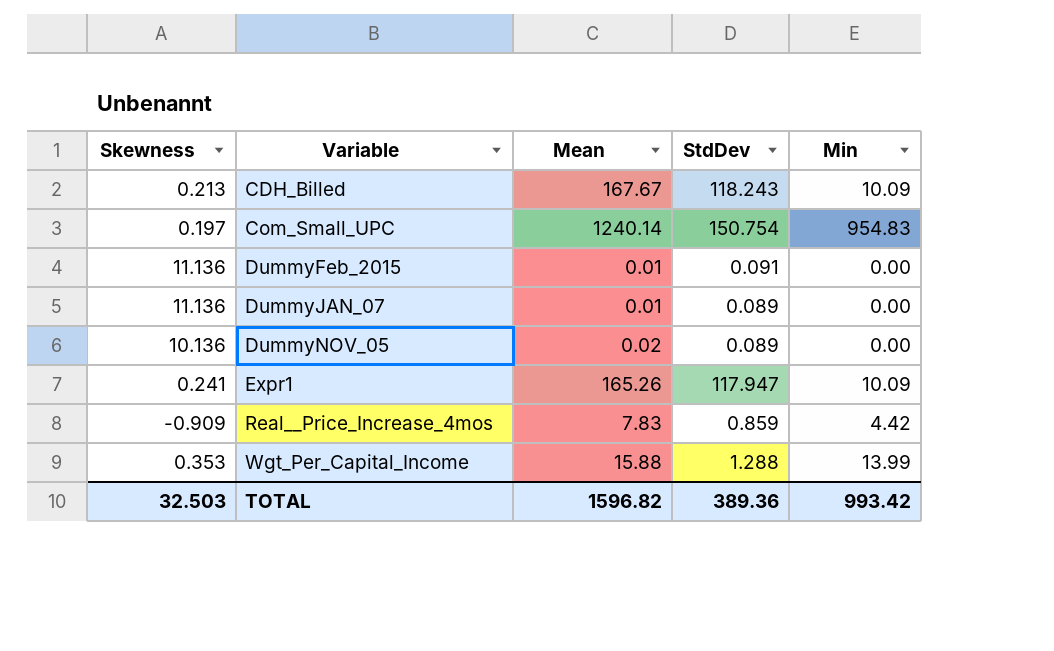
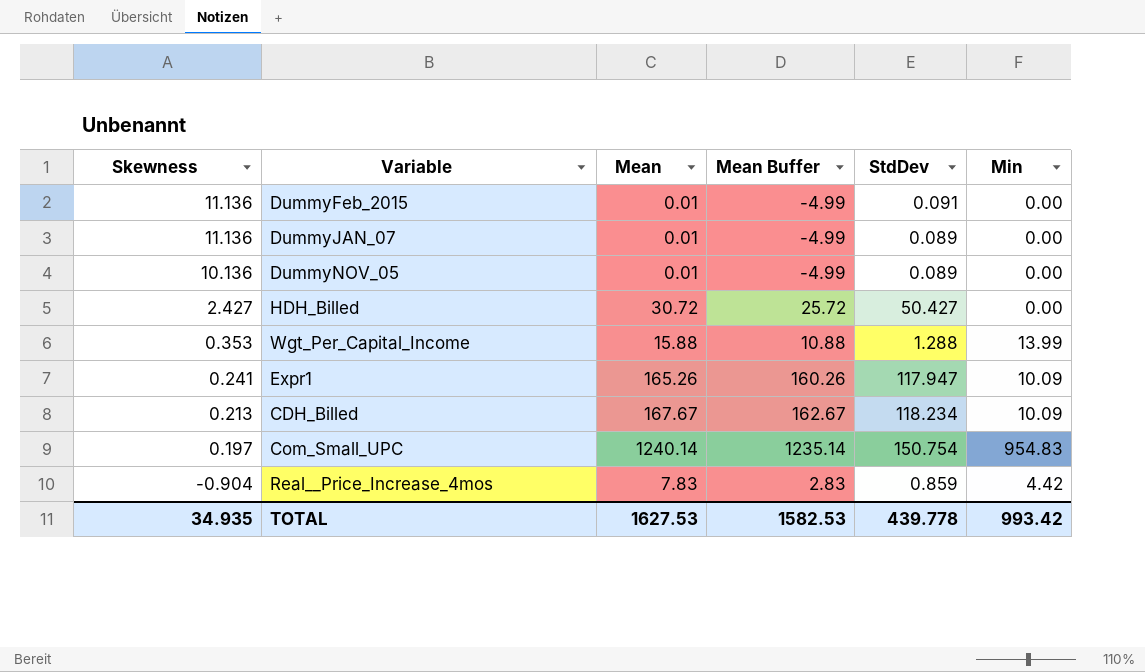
row order: Variable ascending -> Skewness descending
column Mean Buffer | formula: none -> [Mean] - 5
DummyNOV_05 | Mean: 0.02 -> 0.01
row HDH_Billed: none -> 2.427 | 30.72 | 25.72 | 50.427 | 0.00
CDH_Billed | StdDev: 118.243 -> 118.234
Real__Price_Increase_4mos | Skewness: -0.909 -> -0.904
TOTAL | Skewness: 32.503 -> 34.935
TOTAL | Mean: 1596.82 -> 1627.53
TOTAL | StdDev: 389.36 -> 439.778

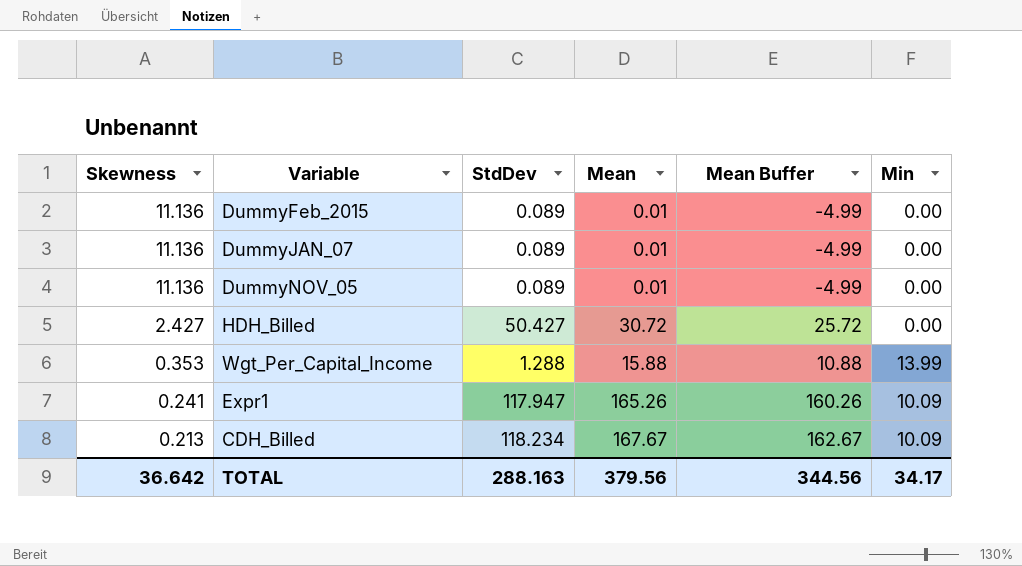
column StdDev | position: 5 -> 3
row Com_Small_UPC: 0.197 | 1240.14 | 1235.14 | 150.754 | 954.83 -> none
row Real__Price_Increase_4mos: -0.904 | 7.83 | 2.83 | 0.859 | 4.42 -> none
DummyFeb_2015 | StdDev: 0.091 -> 0.089
DummyNOV_05 | Skewness: 10.136 -> 11.136
TOTAL | Skewness: 34.935 -> 36.642
TOTAL | StdDev: 439.778 -> 288.163
TOTAL | Mean: 1627.53 -> 379.56
TOTAL | Mean Buffer: 1582.53 -> 344.56
TOTAL | Min: 993.42 -> 34.17

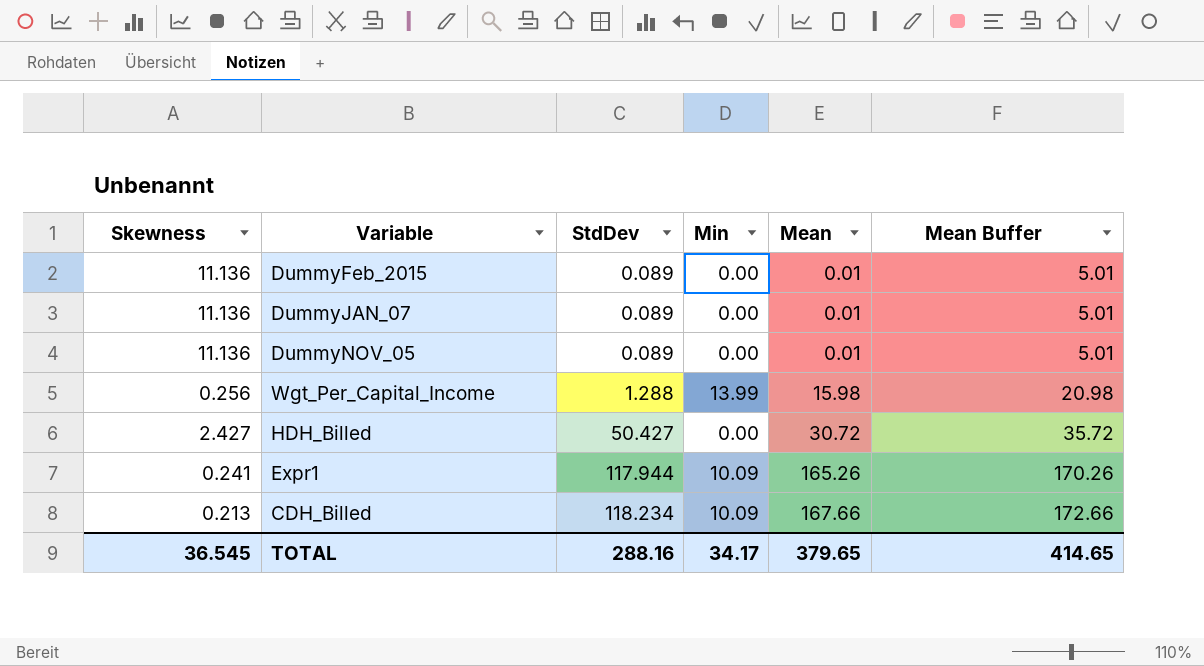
row order: Skewness descending -> StdDev ascending
column Min | position: 6 -> 4
column Mean Buffer | formula: [Mean] - 5 -> [Mean] + 5
Wgt_Per_Capital_Income | Skewness: 0.353 -> 0.256
Wgt_Per_Capital_Income | Mean: 15.88 -> 15.98
Expr1 | StdDev: 117.947 -> 117.944
CDH_Billed | Mean: 167.67 -> 167.66
TOTAL | Skewness: 36.642 -> 36.545
TOTAL | StdDev: 288.163 -> 288.16
TOTAL | Mean: 379.56 -> 379.65
TOTAL | Mean Buffer: 344.56 -> 414.65

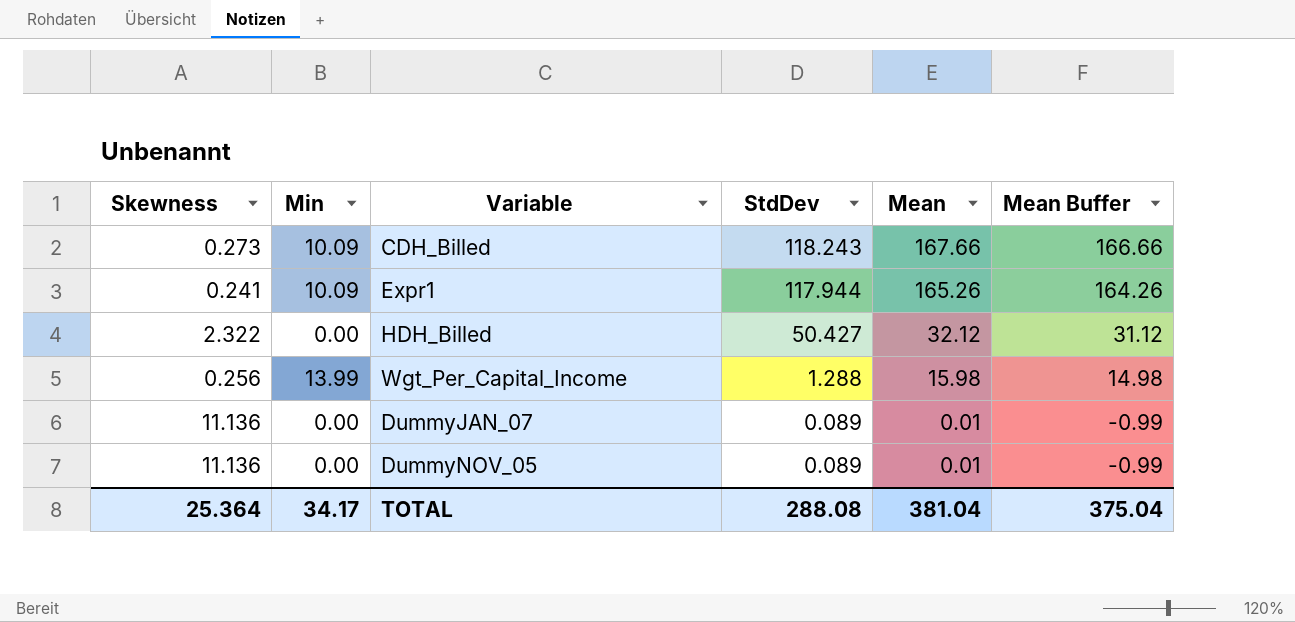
row order: StdDev ascending -> StdDev descending
column Min | position: 4 -> 2
column Mean Buffer | formula: [Mean] + 5 -> [Mean] - 1
row DummyFeb_2015: 11.136 | 0.089 | 0.00 | 0.01 | 5.01 -> none
CDH_Billed | Skewness: 0.213 -> 0.273
CDH_Billed | StdDev: 118.234 -> 118.243
HDH_Billed | Skewness: 2.427 -> 2.322
HDH_Billed | Mean: 30.72 -> 32.12
TOTAL | Skewness: 36.545 -> 25.364
TOTAL | StdDev: 288.16 -> 288.08
TOTAL | Mean: 379.65 -> 381.04
TOTAL | Mean Buffer: 414.65 -> 375.04

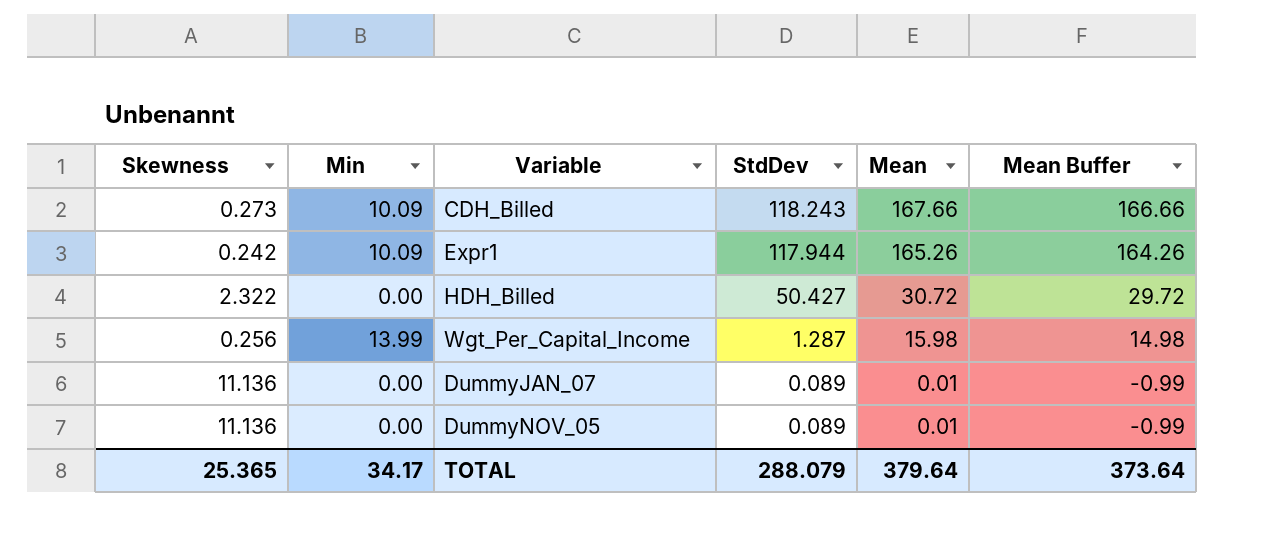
Expr1 | Skewness: 0.241 -> 0.242
HDH_Billed | Mean: 32.12 -> 30.72
HDH_Billed | Mean Buffer: 31.12 -> 29.72
Wgt_Per_Capital_Income | StdDev: 1.288 -> 1.287
TOTAL | Skewness: 25.364 -> 25.365
TOTAL | StdDev: 288.08 -> 288.079
TOTAL | Mean: 381.04 -> 379.64
TOTAL | Mean Buffer: 375.04 -> 373.64

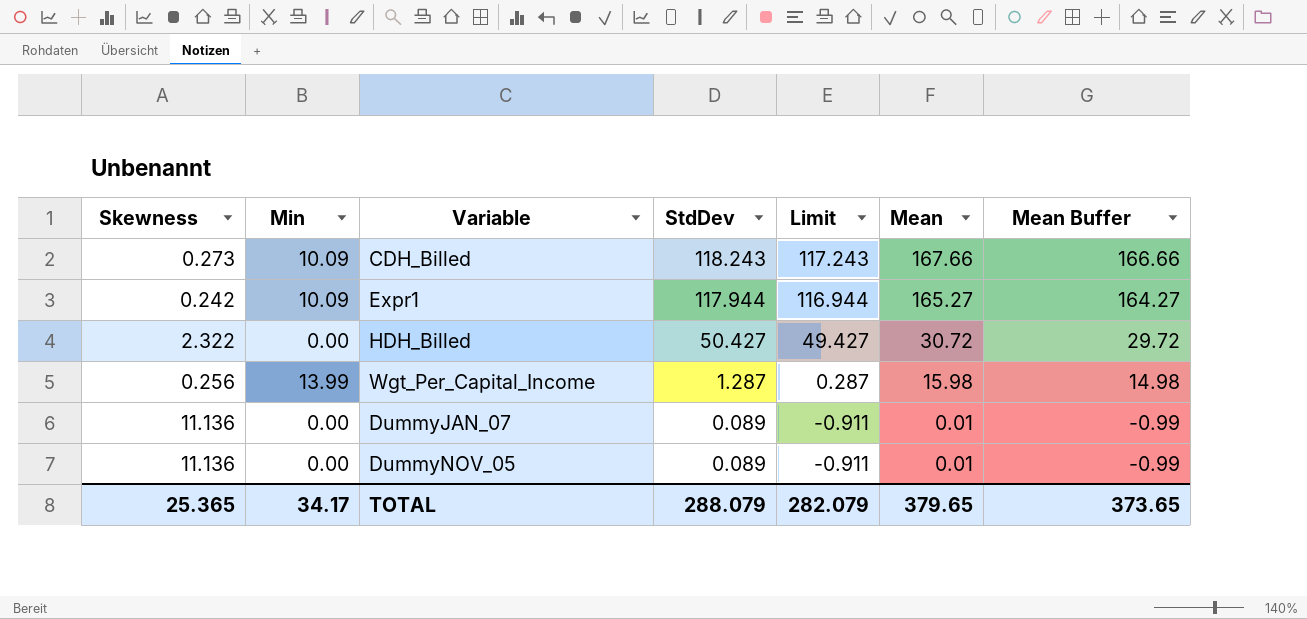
column Limit | formula: none -> [StdDev] - 1
Expr1 | Mean: 165.26 -> 165.27
Expr1 | Mean Buffer: 164.26 -> 164.27
TOTAL | Mean: 379.64 -> 379.65
TOTAL | Mean Buffer: 373.64 -> 373.65

